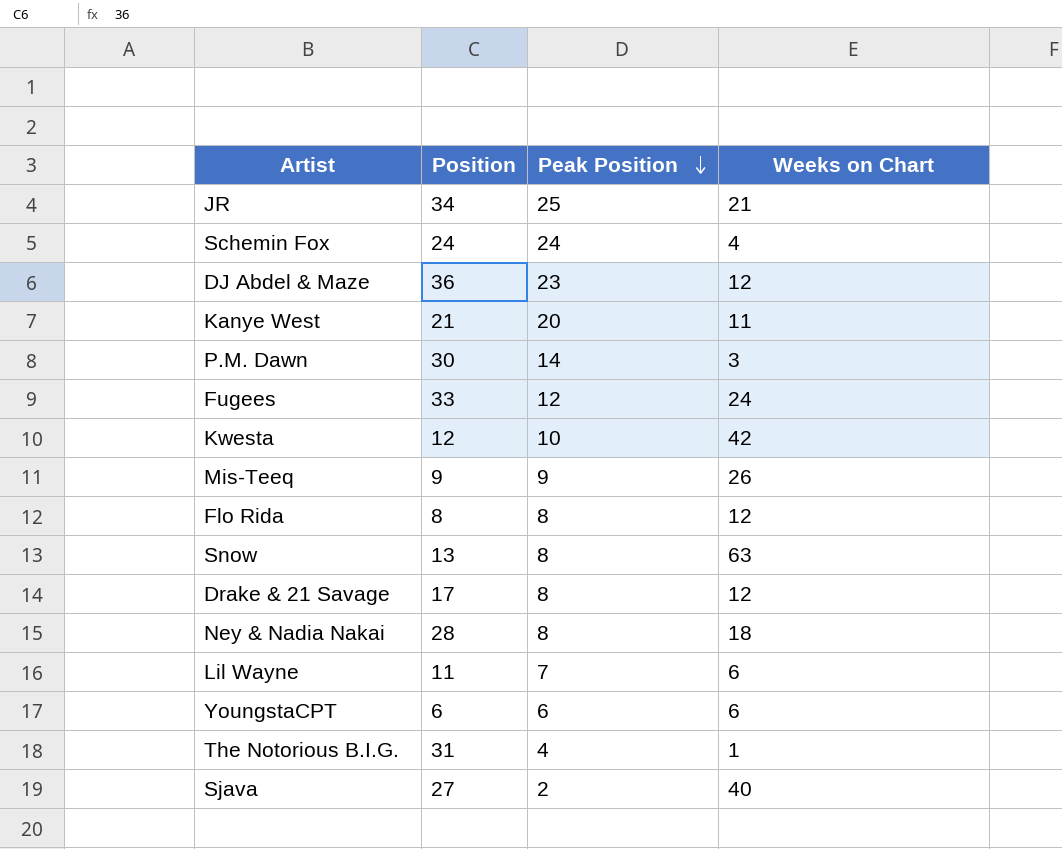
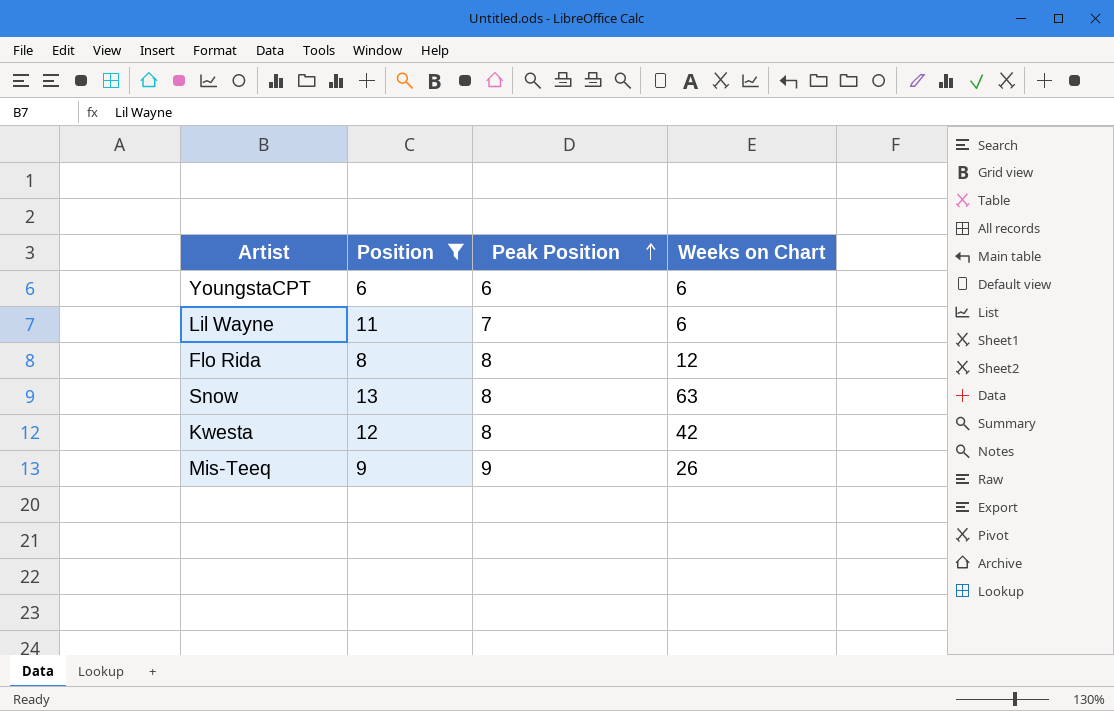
filter: none -> Position <= 13
row order: Peak Position descending -> Peak Position ascending
Kwesta | Peak Position: 10 -> 8

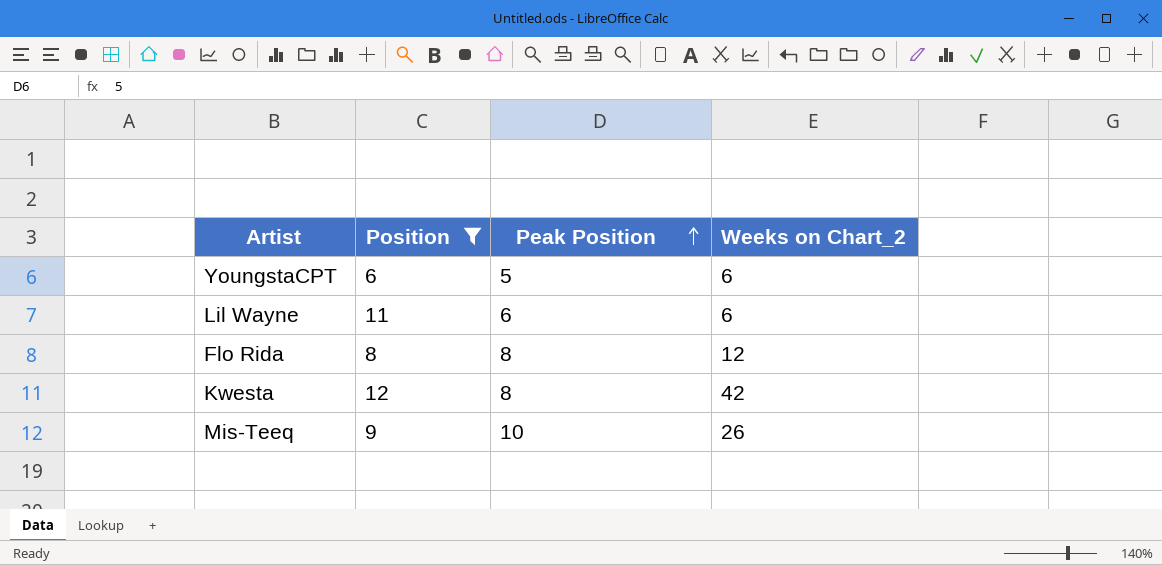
column name: Weeks on Chart -> Weeks on Chart_2
row Snow: 13 | 8 | 63 -> none
YoungstaCPT | Peak Position: 6 -> 5
Lil Wayne | Peak Position: 7 -> 6
Mis-Teeq | Peak Position: 9 -> 10

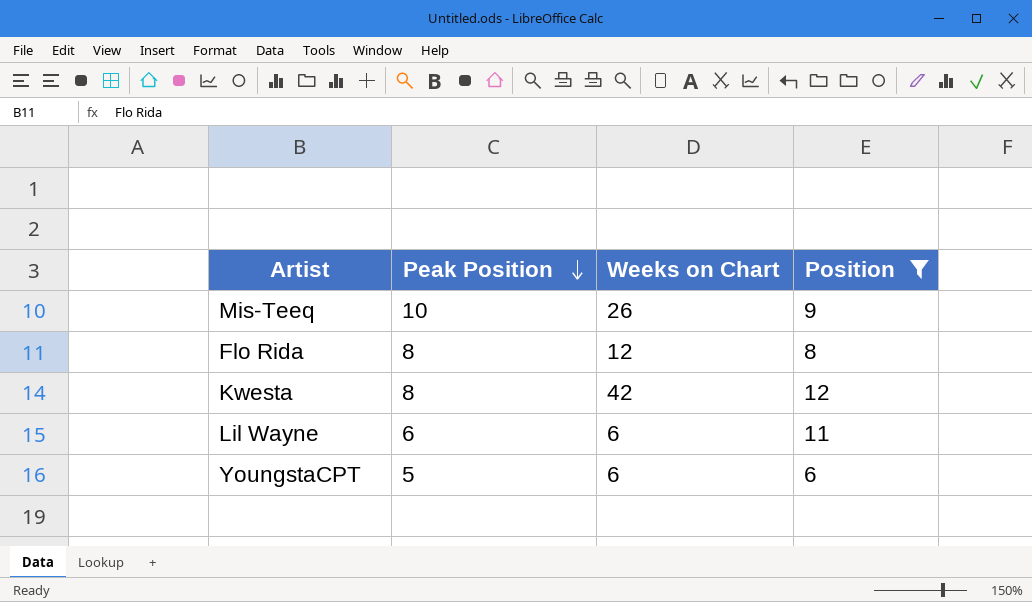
row order: Peak Position ascending -> Peak Position descending
column name: Weeks on Chart_2 -> Weeks on Chart
column Position | position: 2 -> 4

